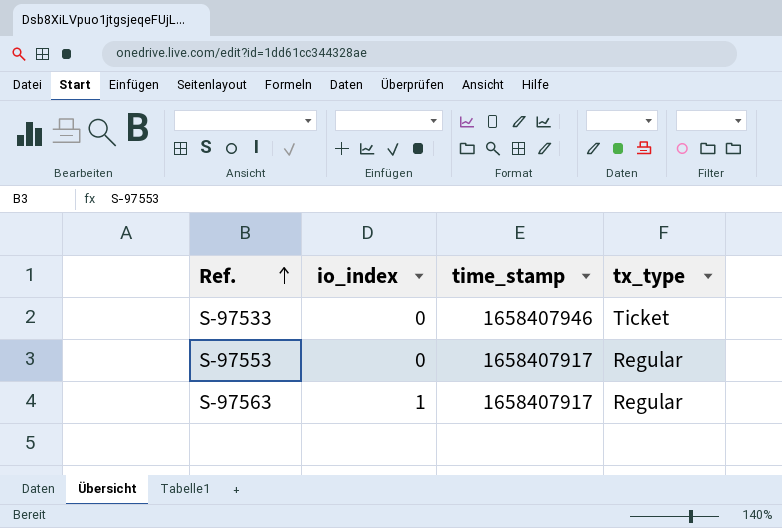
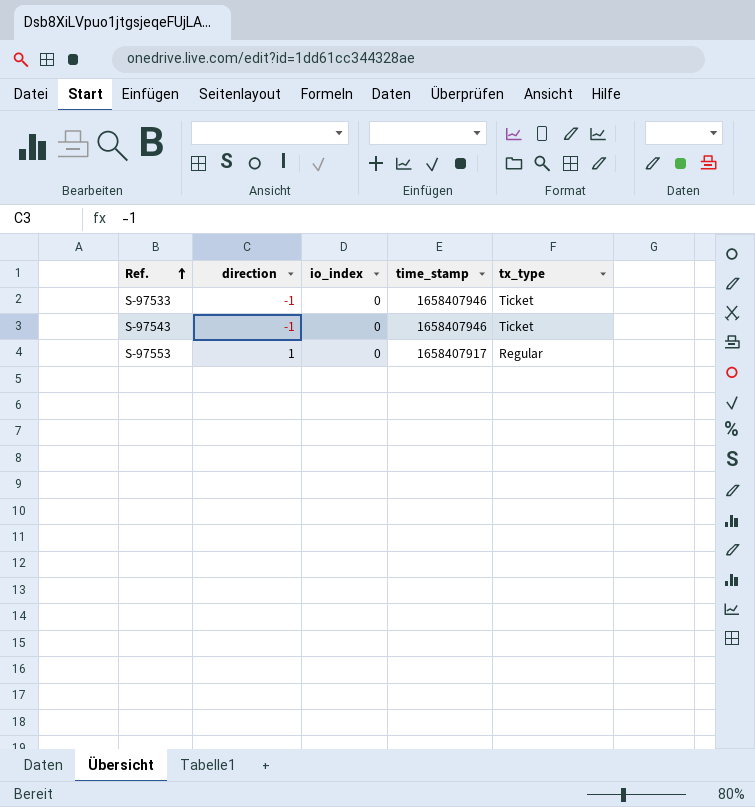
column direction | position: none -> 2
row S-97563: 1 | 1658407917 | Regular -> none
row S-97543: none -> -1 | 0 | 1658407946 | Ticket

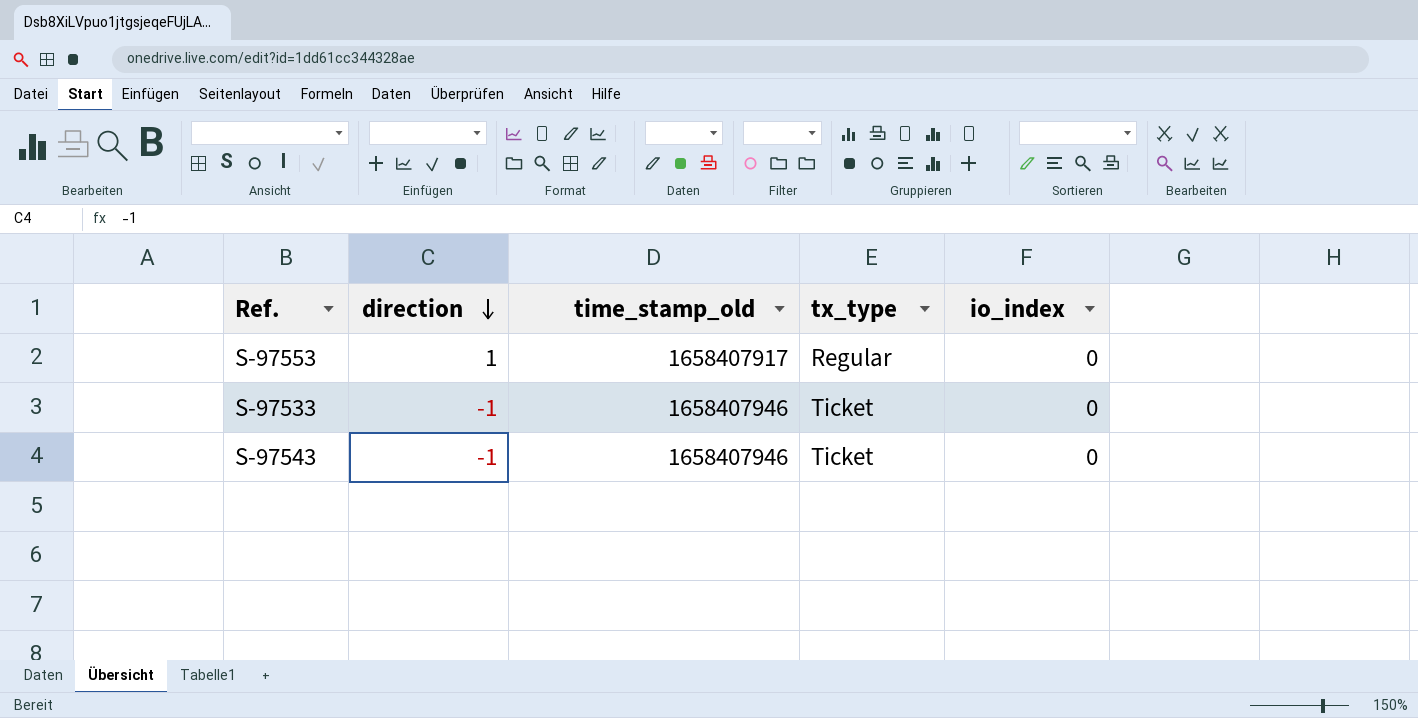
row order: Ref. ascending -> direction descending
column name: time_stamp -> time_stamp_old
column io_index | position: 3 -> 5

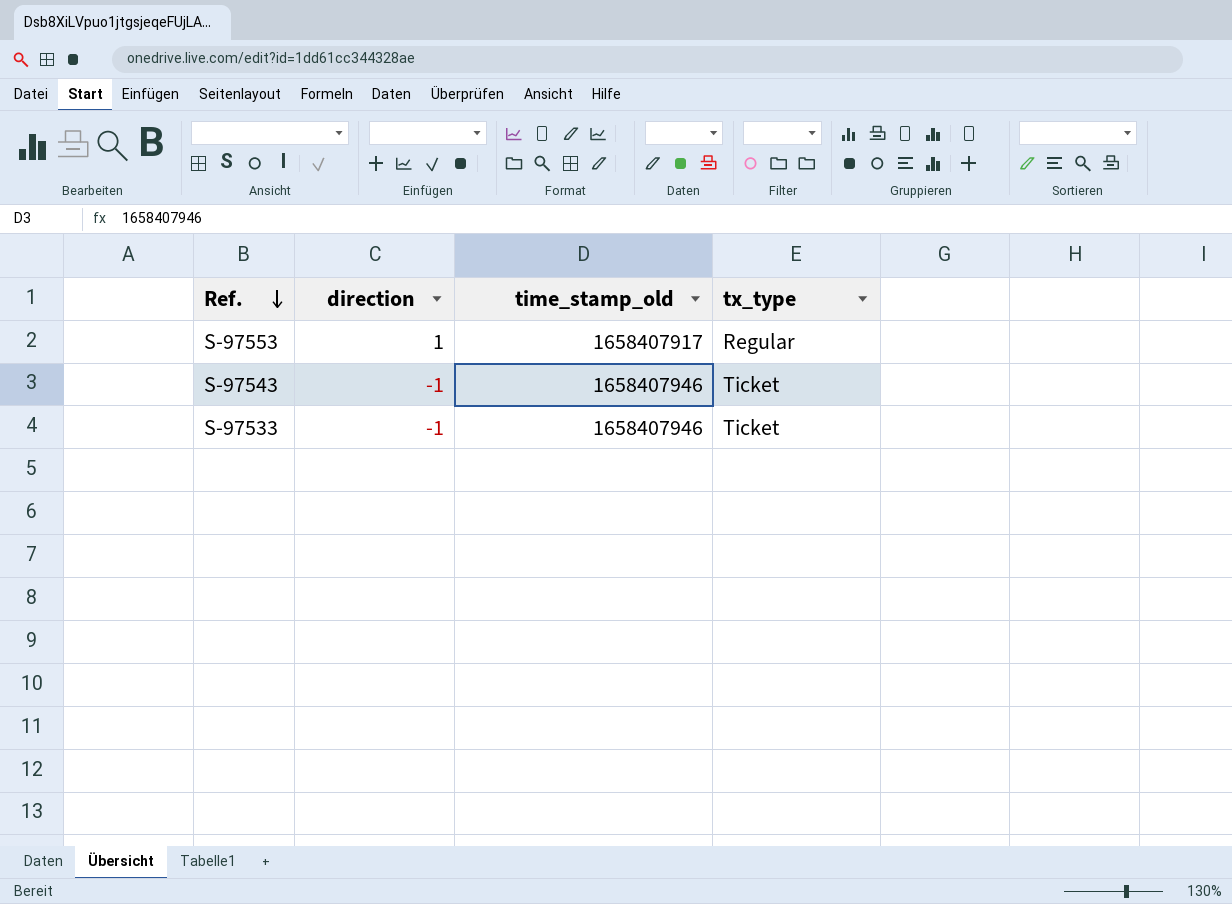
row order: direction descending -> Ref. descending
column io_index | position: 5 -> none

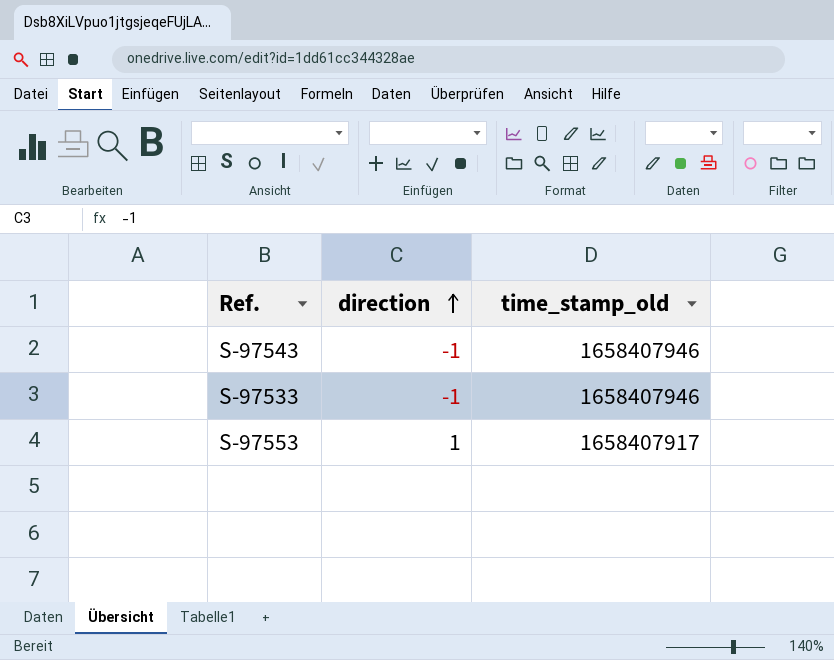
row order: Ref. descending -> direction ascending
column tx_type | position: 4 -> none

